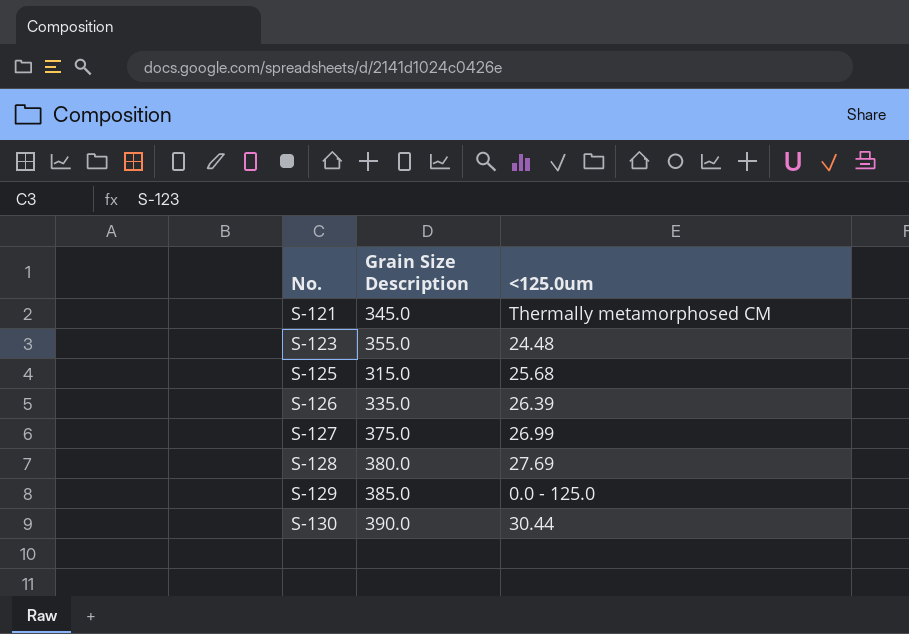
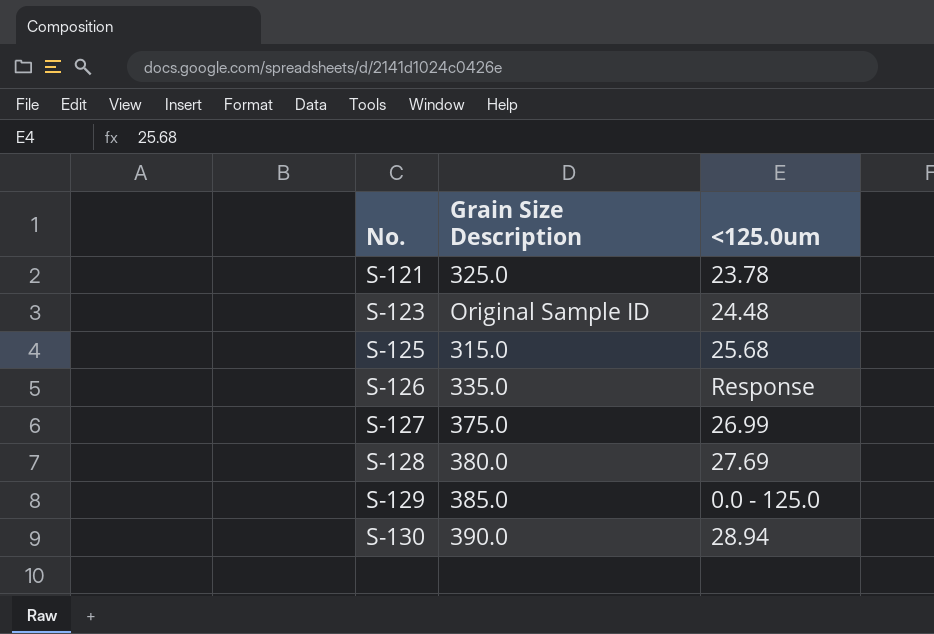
S-121 | Grain Size Description: 345.0 -> 325.0
S-121 | <125.0um: Thermally metamorphosed CM -> 23.78
S-123 | Grain Size Description: 355.0 -> Original Sample ID
S-126 | <125.0um: 26.39 -> Response
S-130 | <125.0um: 30.44 -> 28.94

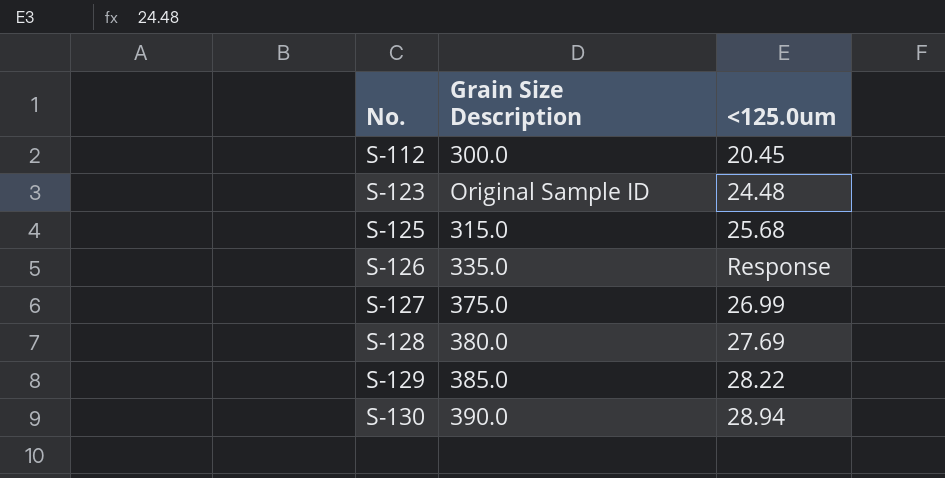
row S-121: 325.0 | 23.78 -> none
row S-112: none -> 300.0 | 20.45
S-129 | <125.0um: 0.0 - 125.0 -> 28.22

